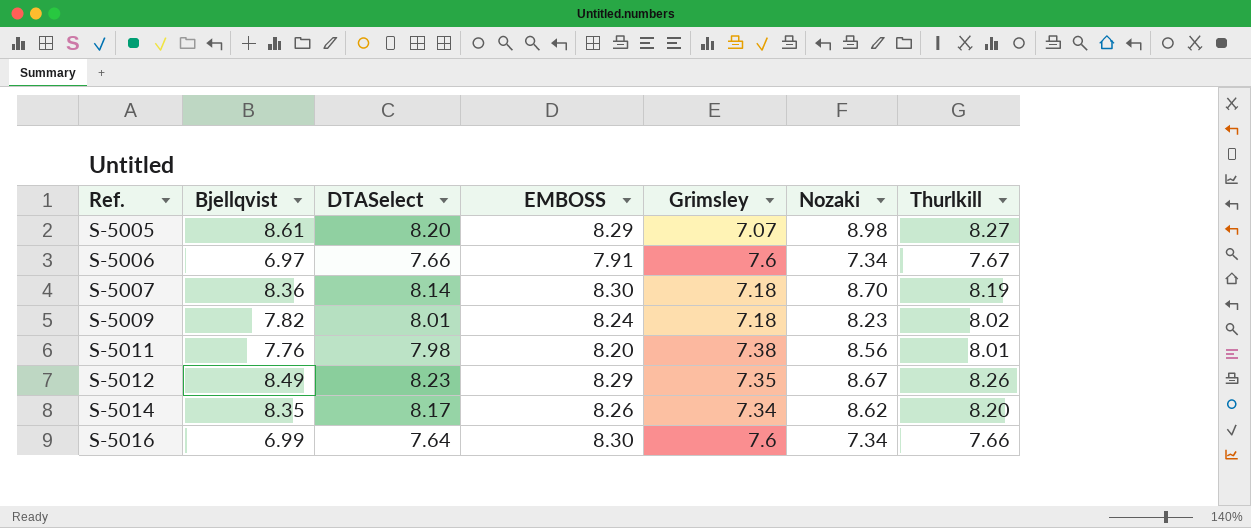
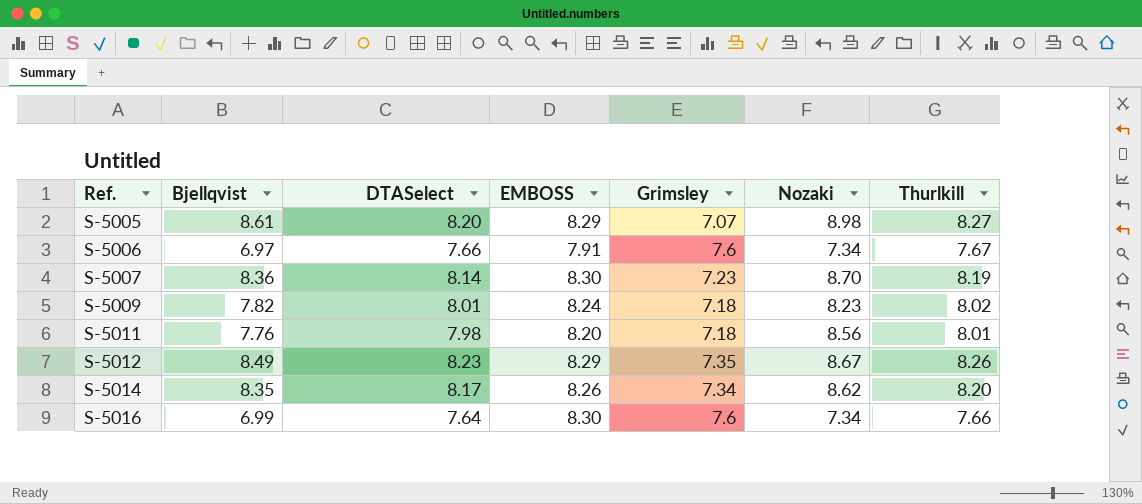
S-5007 | Grimsley: 7.18 -> 7.23
S-5011 | Grimsley: 7.38 -> 7.18

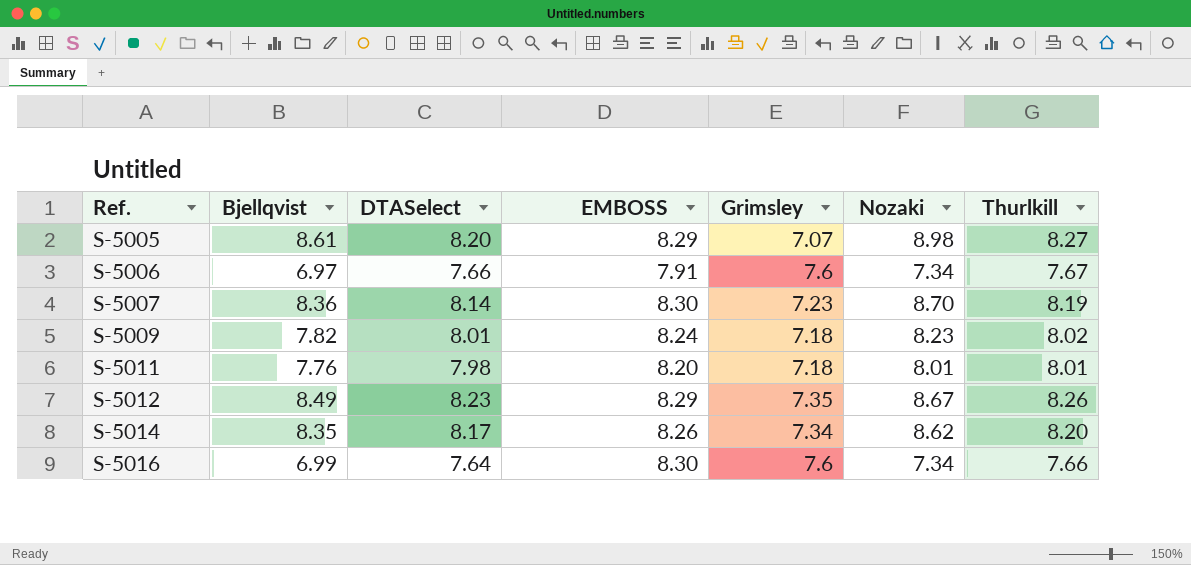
S-5011 | Nozaki: 8.56 -> 8.01

